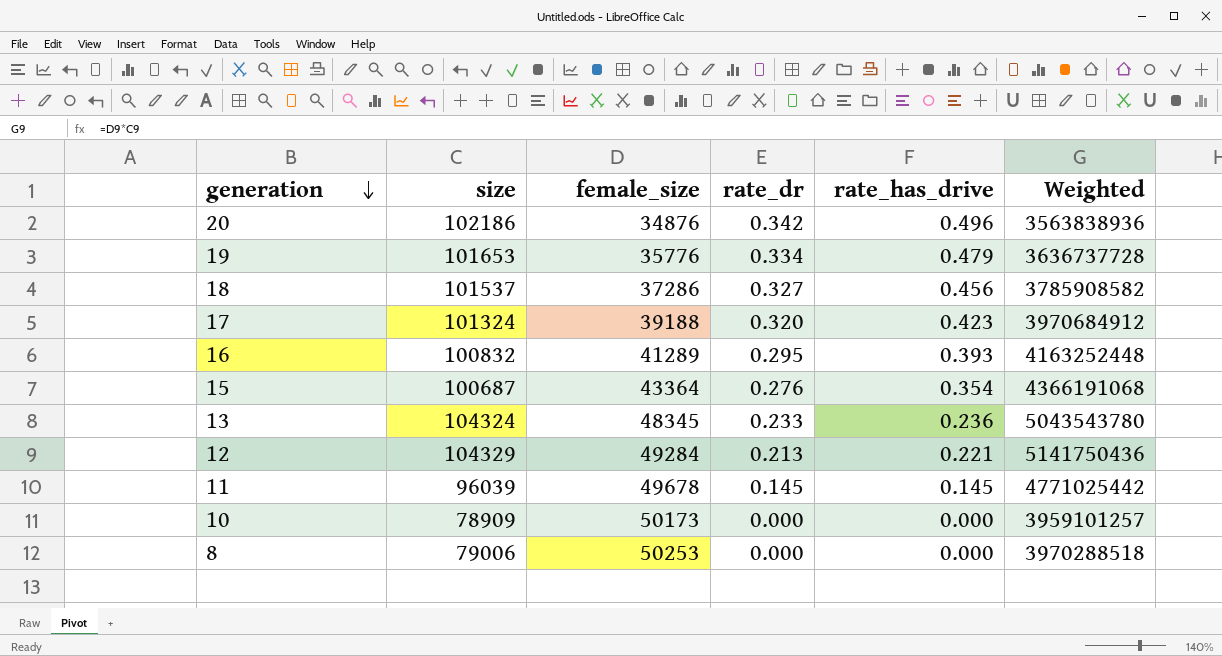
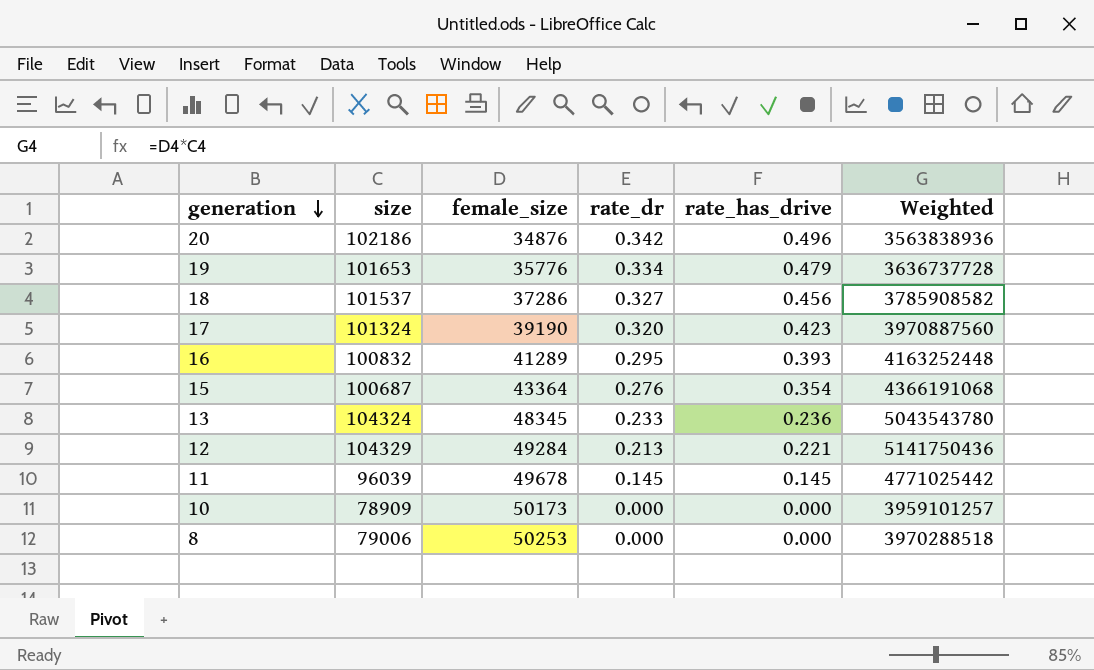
17 | female_size: 39188 -> 39190
17 | Weighted: 3970684912 -> 3970887560

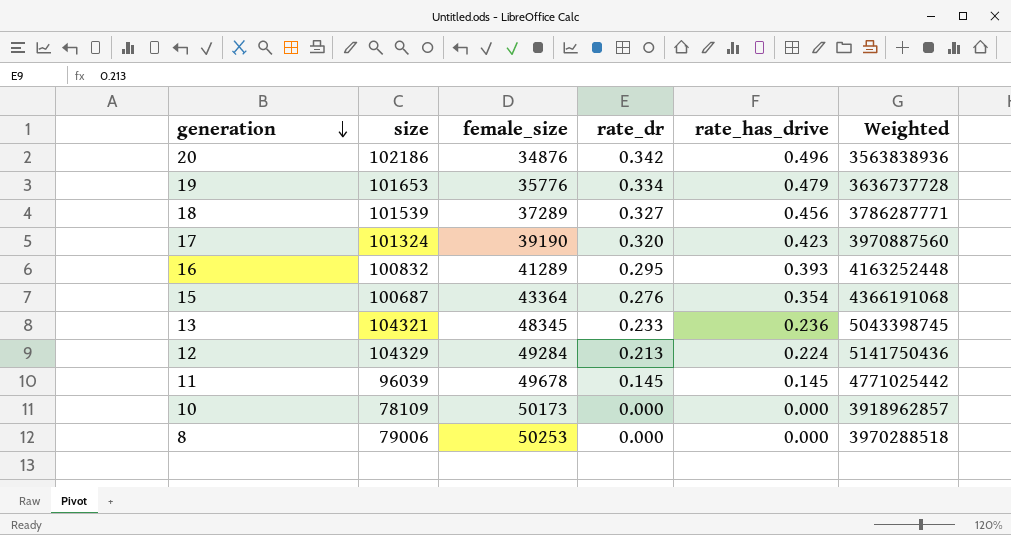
18 | size: 101537 -> 101539
18 | female_size: 37286 -> 37289
18 | Weighted: 3785908582 -> 3786287771
13 | size: 104324 -> 104321
13 | Weighted: 5043543780 -> 5043398745
12 | rate_has_drive: 0.221 -> 0.224
10 | size: 78909 -> 78109
10 | Weighted: 3959101257 -> 3918962857

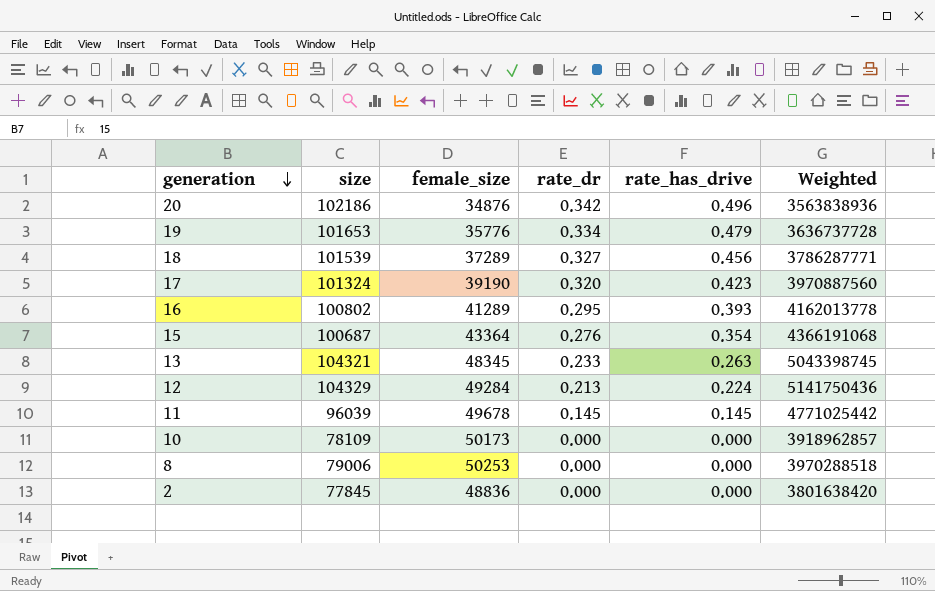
16 | size: 100832 -> 100802
16 | Weighted: 4163252448 -> 4162013778
13 | rate_has_drive: 0.236 -> 0.263
row 2: none -> 77845 | 48836 | 0.000 | 0.000 | 3801638420

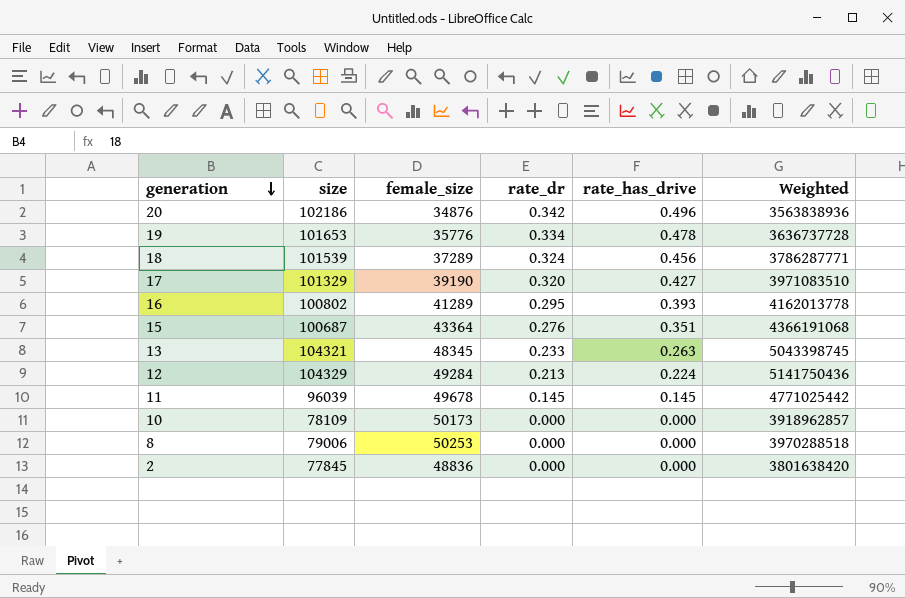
19 | rate_has_drive: 0.479 -> 0.478
18 | rate_dr: 0.327 -> 0.324
17 | size: 101324 -> 101329
17 | rate_has_drive: 0.423 -> 0.427
17 | Weighted: 3970887560 -> 3971083510
15 | rate_has_drive: 0.354 -> 0.351

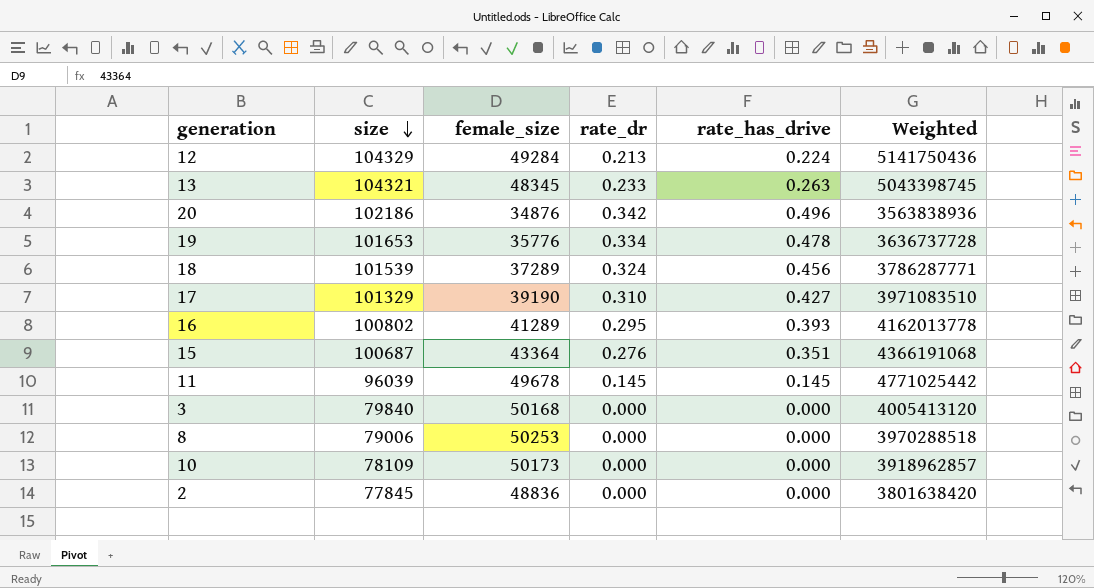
row order: generation descending -> size descending
17 | rate_dr: 0.320 -> 0.310
row 3: none -> 79840 | 50168 | 0.000 | 0.000 | 4005413120

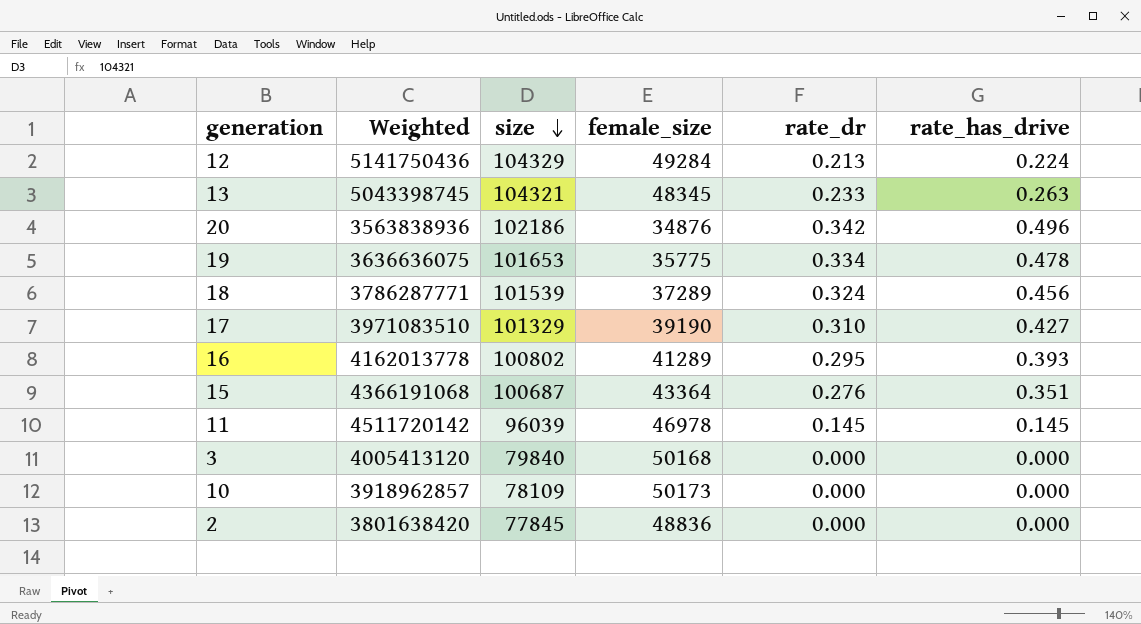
column Weighted | position: 6 -> 2
row 8: 79006 | 50253 | 0.000 | 0.000 | 3970288518 -> none
19 | Weighted: 3636737728 -> 3636636075
19 | female_size: 35776 -> 35775
11 | Weighted: 4771025442 -> 4511720142
11 | female_size: 49678 -> 46978

